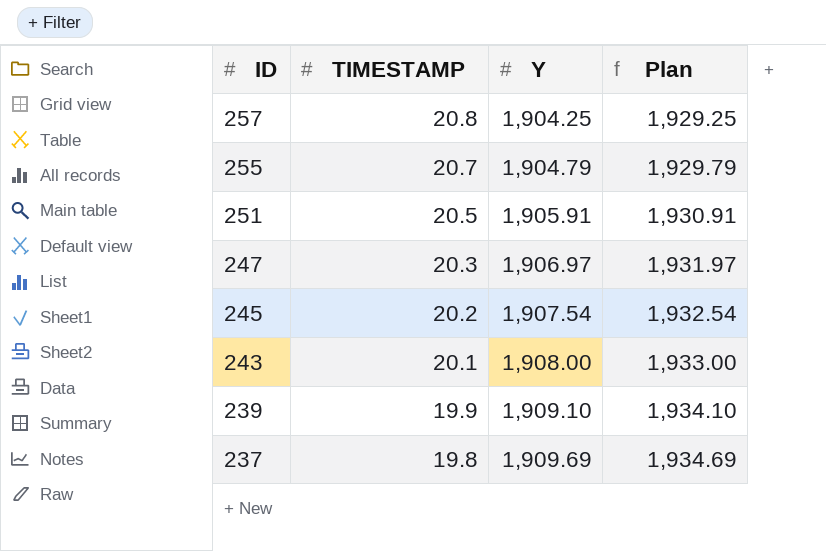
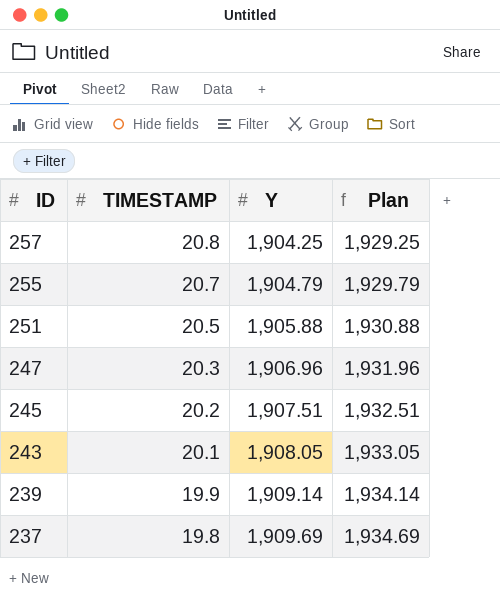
251 | Y: 1,905.91 -> 1,905.88
251 | Plan: 1,930.91 -> 1,930.88
247 | Y: 1,906.97 -> 1,906.96
247 | Plan: 1,931.97 -> 1,931.96
245 | Y: 1,907.54 -> 1,907.51
245 | Plan: 1,932.54 -> 1,932.51
243 | Y: 1,908.00 -> 1,908.05
243 | Plan: 1,933.00 -> 1,933.05
239 | Y: 1,909.10 -> 1,909.14
239 | Plan: 1,934.10 -> 1,934.14

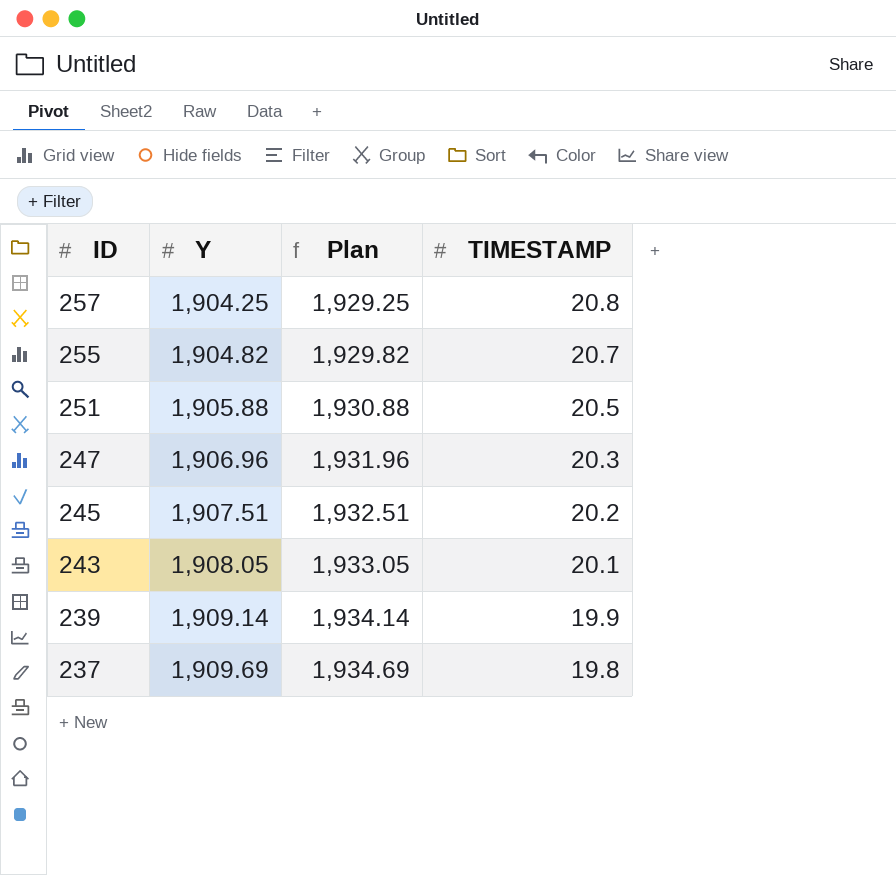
column TIMESTAMP | position: 2 -> 4
255 | Y: 1,904.79 -> 1,904.82
255 | Plan: 1,929.79 -> 1,929.82

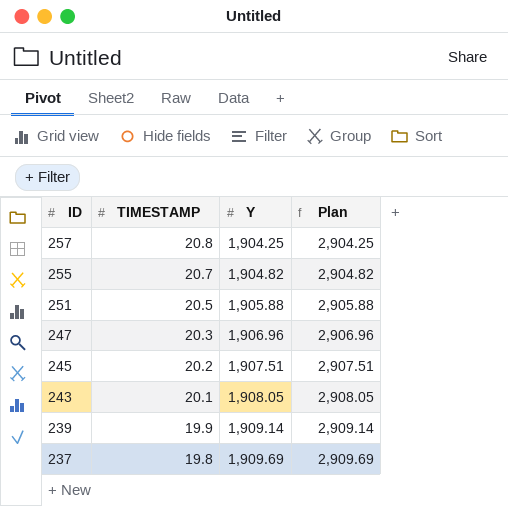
column TIMESTAMP | position: 4 -> 2
column Plan | formula: [Y] + 25 -> [Y] + 1000

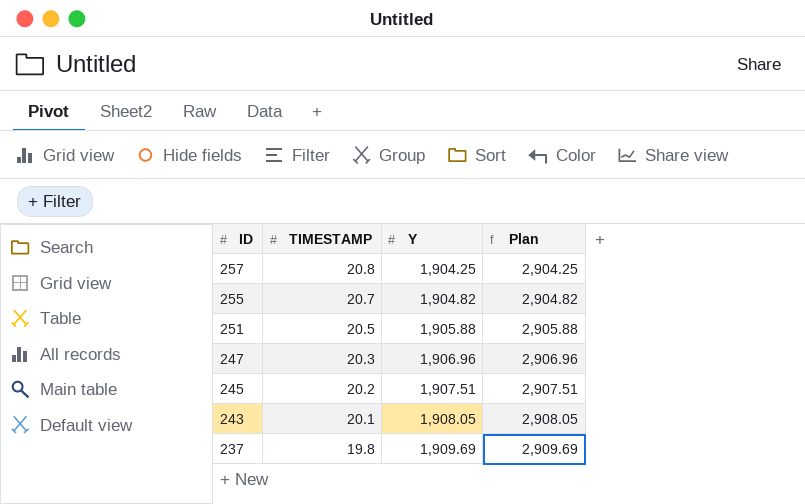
row 239: 19.9 | 1,909.14 | 2,909.14 -> none

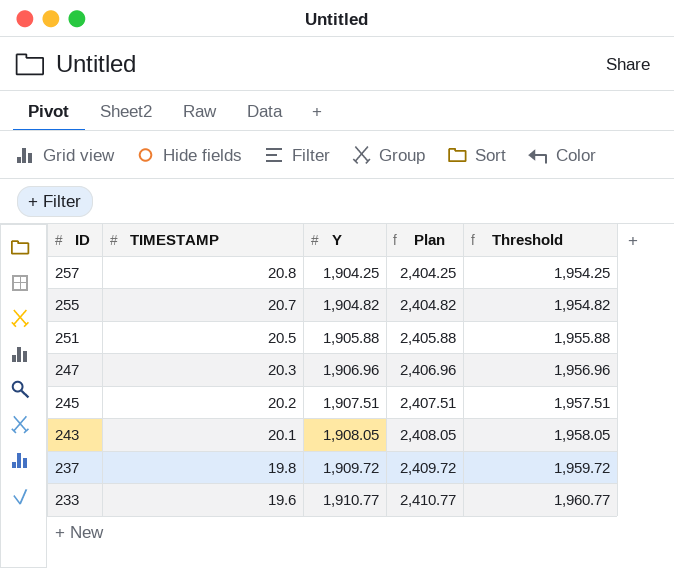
column Plan | formula: [Y] + 1000 -> [Y] + 500
column Threshold | formula: none -> [Y] + 50
237 | Y: 1,909.69 -> 1,909.72
row 233: none -> 19.6 | 1,910.77 | 2,410.77 | 1,960.77

